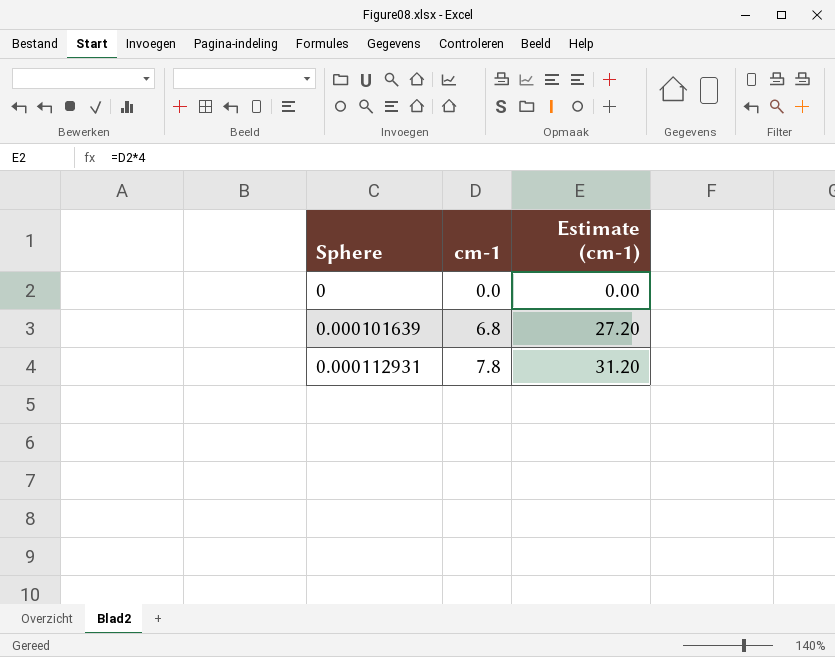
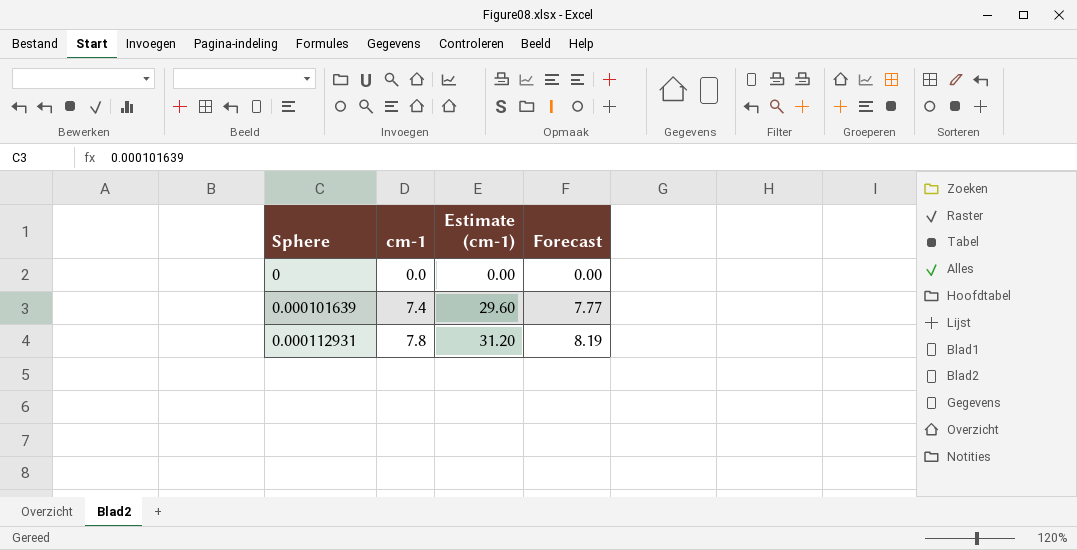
column Forecast | formula: none -> [cm-1] * 1.05
0.000101639 | cm-1: 6.8 -> 7.4
0.000101639 | Estimate (cm-1): 27.20 -> 29.60

